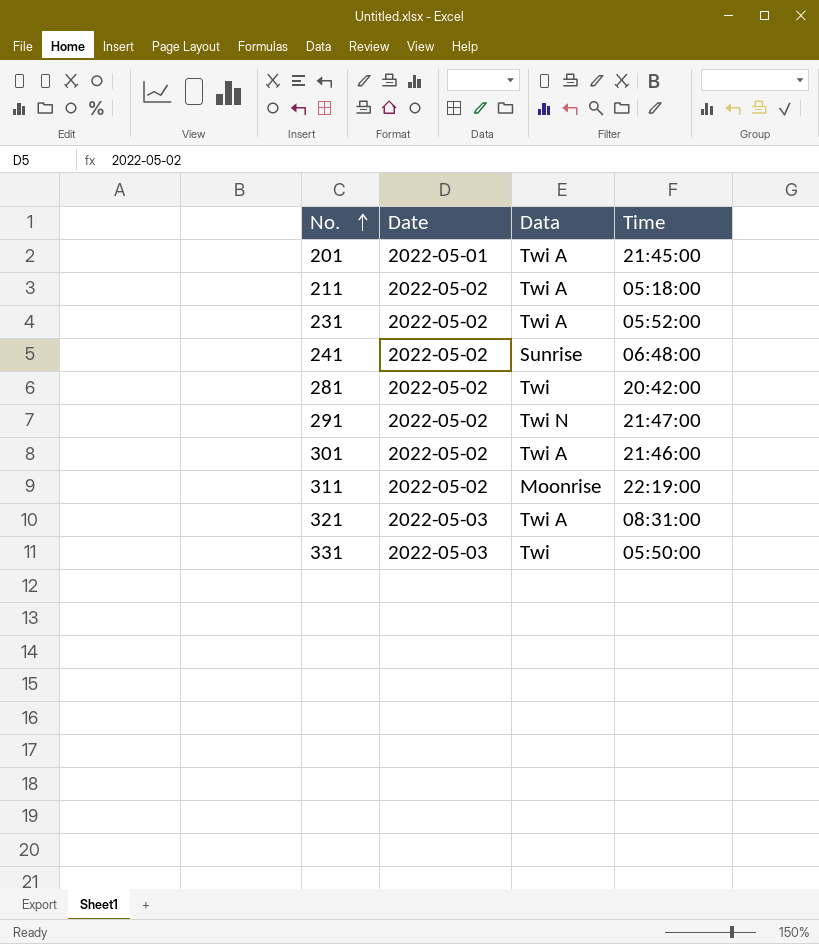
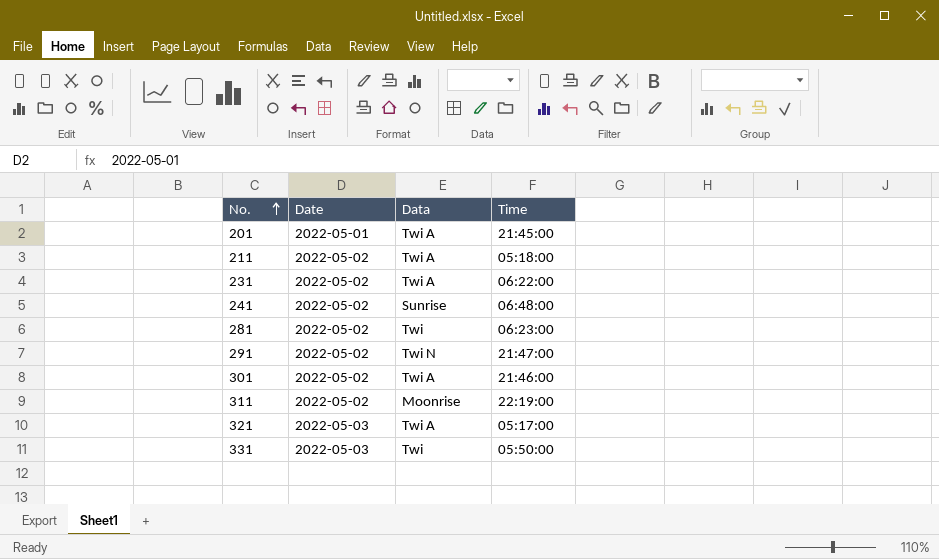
231 | Time: 05:52:00 -> 06:22:00
281 | Time: 20:42:00 -> 06:23:00
321 | Time: 08:31:00 -> 05:17:00

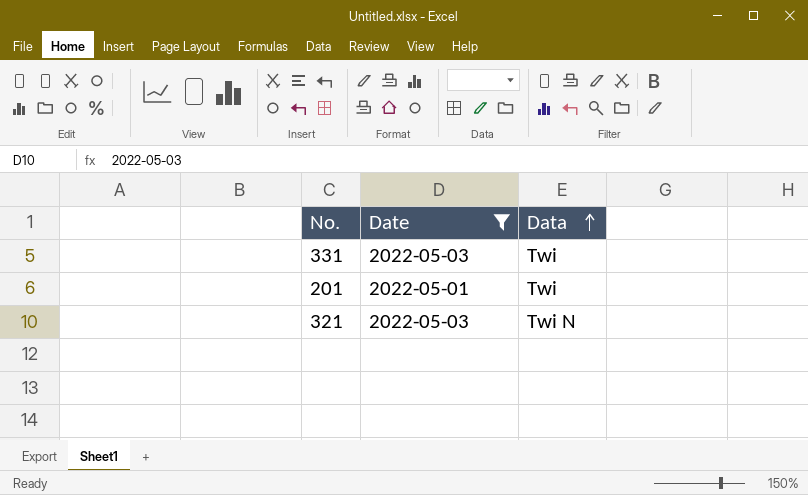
filter: none -> Date != 2022-05-02
row order: No. ascending -> Data ascending
column Time | position: 4 -> none
201 | Data: Twi A -> Twi
321 | Data: Twi A -> Twi N

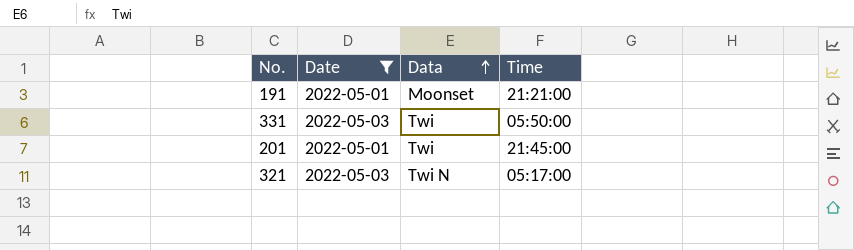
column Time | position: none -> 4
row 191: none -> 2022-05-01 | Moonset | 21:21:00

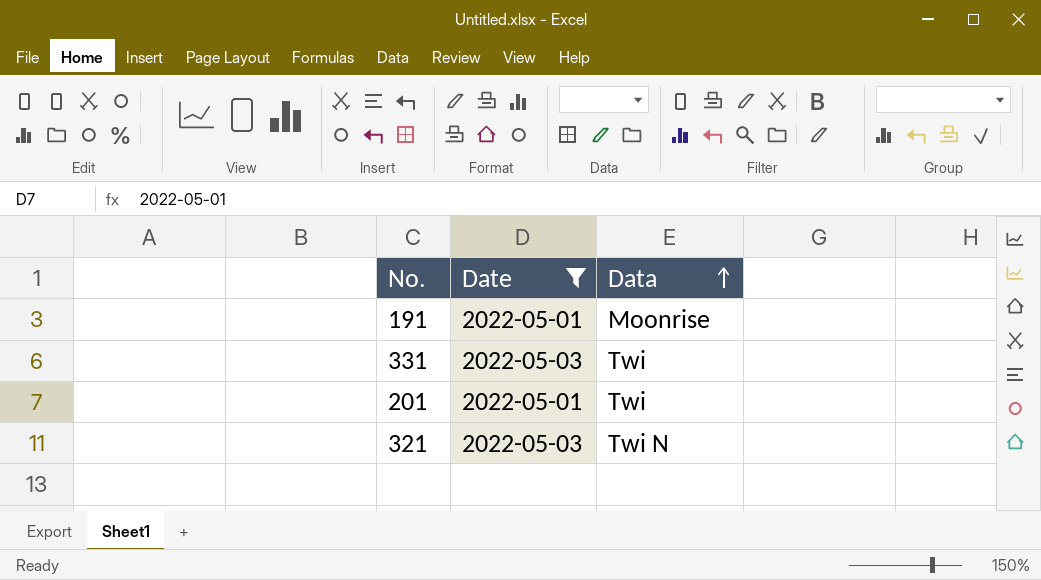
column Time | position: 4 -> none
191 | Data: Moonset -> Moonrise

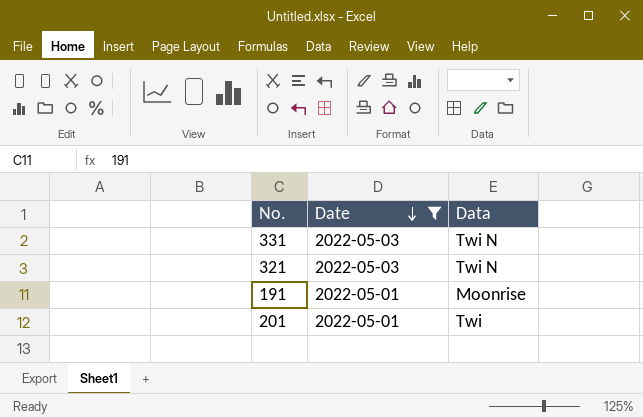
row order: Data ascending -> Date descending
331 | Data: Twi -> Twi N

